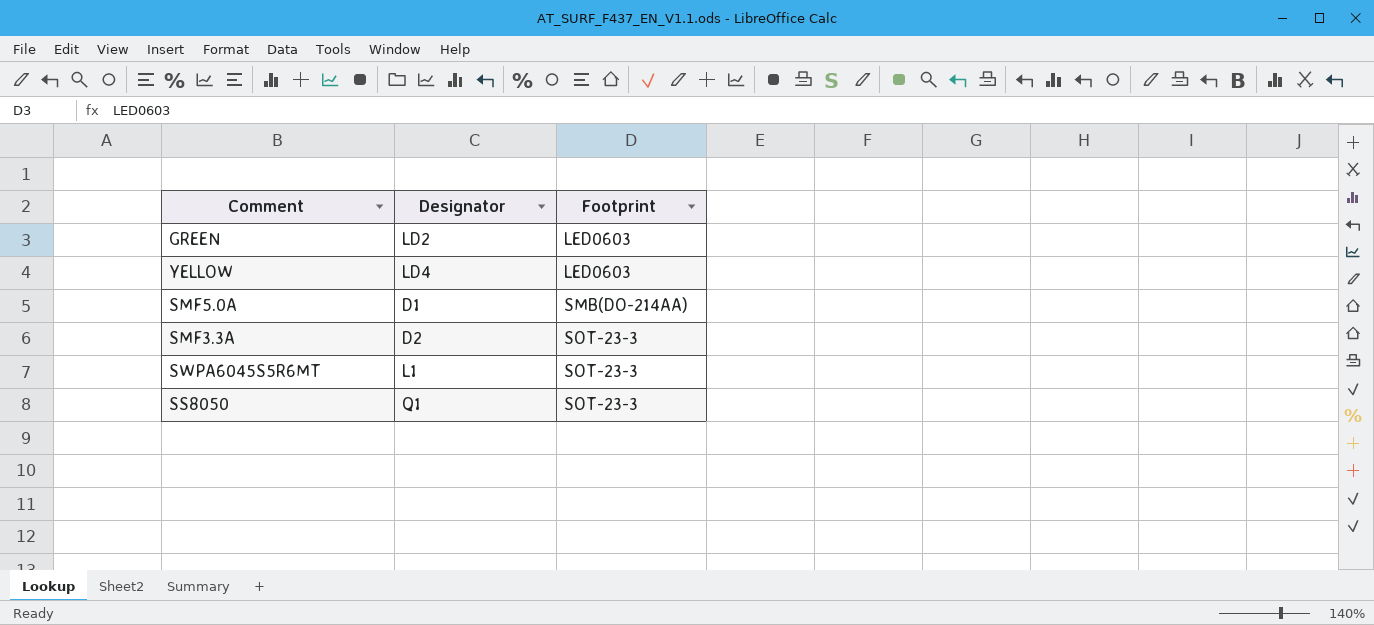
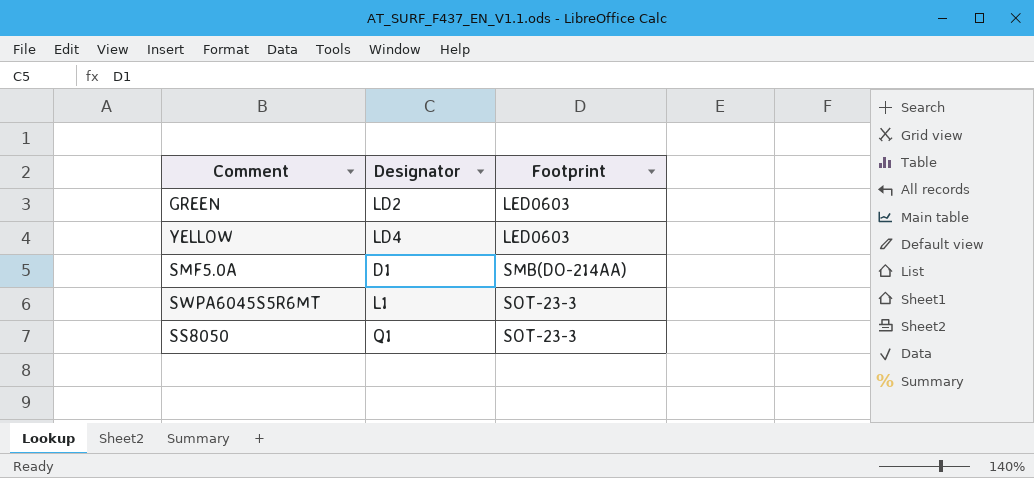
row SMF3.3A: D2 | SOT-23-3 -> none

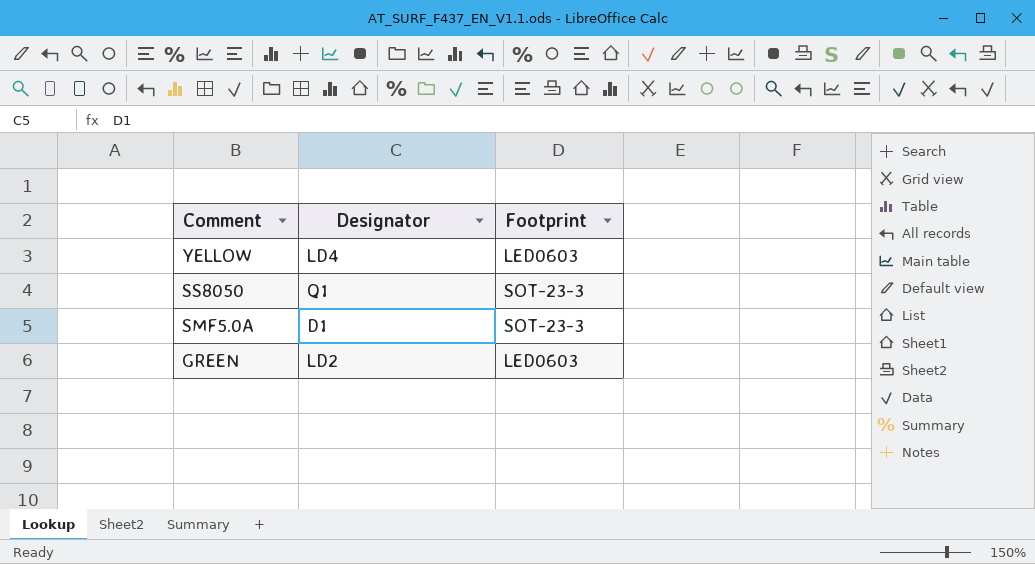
row order: Footprint ascending -> Comment descending
row SWPA6045S5R6MT: L1 | SOT-23-3 -> none
SMF5.0A | Footprint: SMB(DO-214AA) -> SOT-23-3

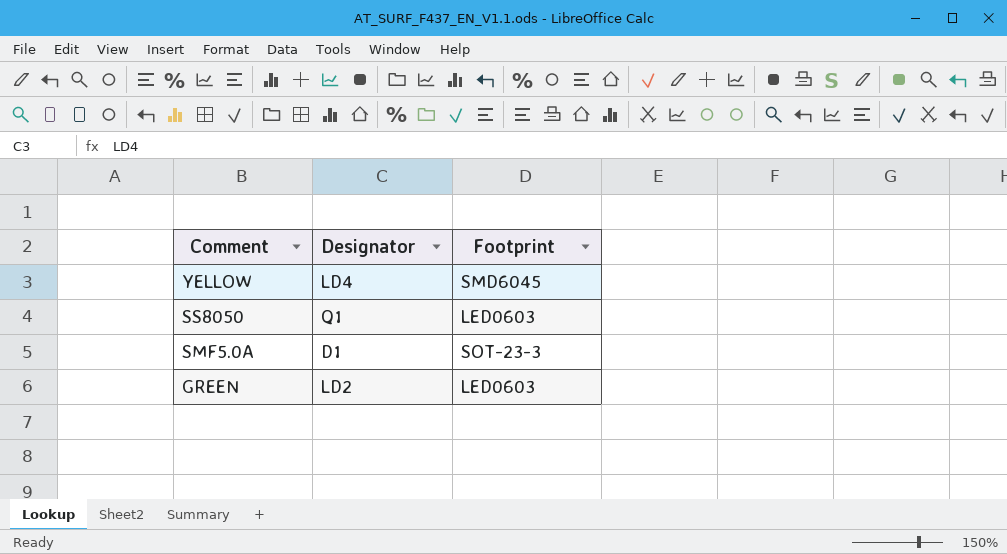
YELLOW | Footprint: LED0603 -> SMD6045
SS8050 | Footprint: SOT-23-3 -> LED0603

